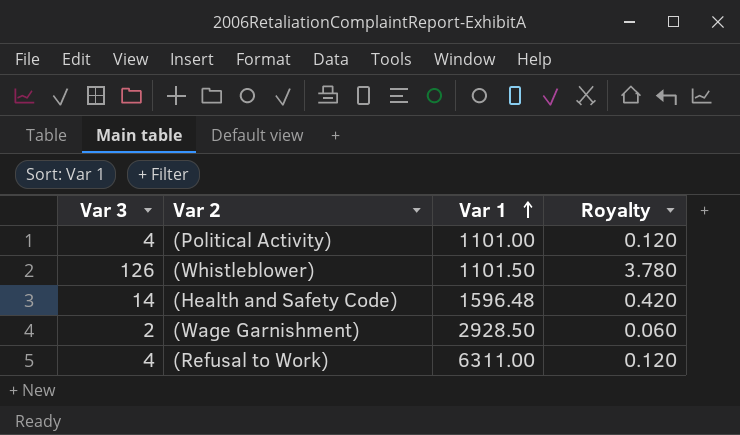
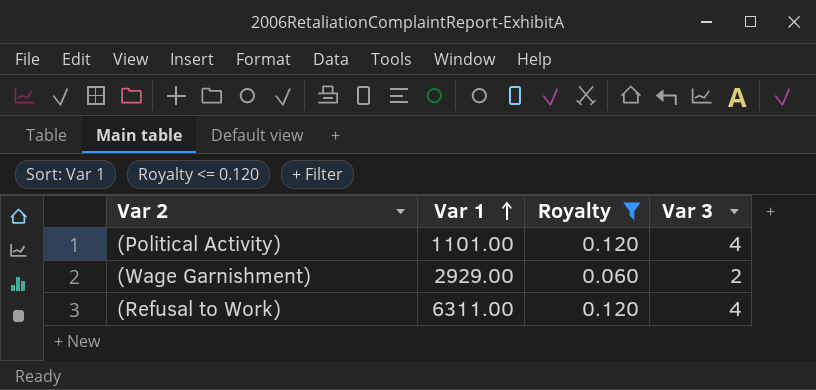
filter: none -> Royalty <= 0.120
column Var 3 | position: 1 -> 4
(Wage Garnishment) | Var 1: 2928.50 -> 2929.00

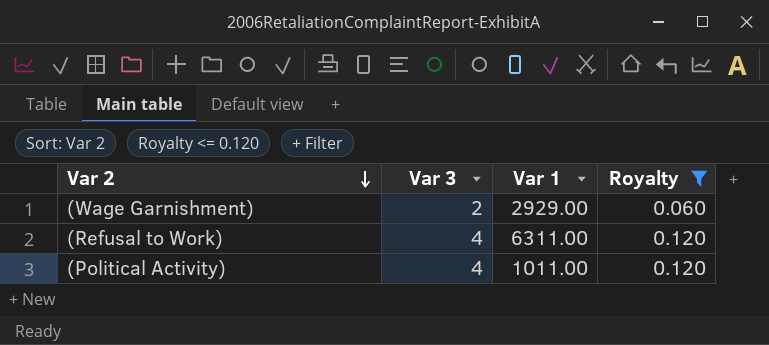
row order: Var 1 ascending -> Var 2 descending
column Var 3 | position: 4 -> 2
(Political Activity) | Var 1: 1101.00 -> 1011.00

